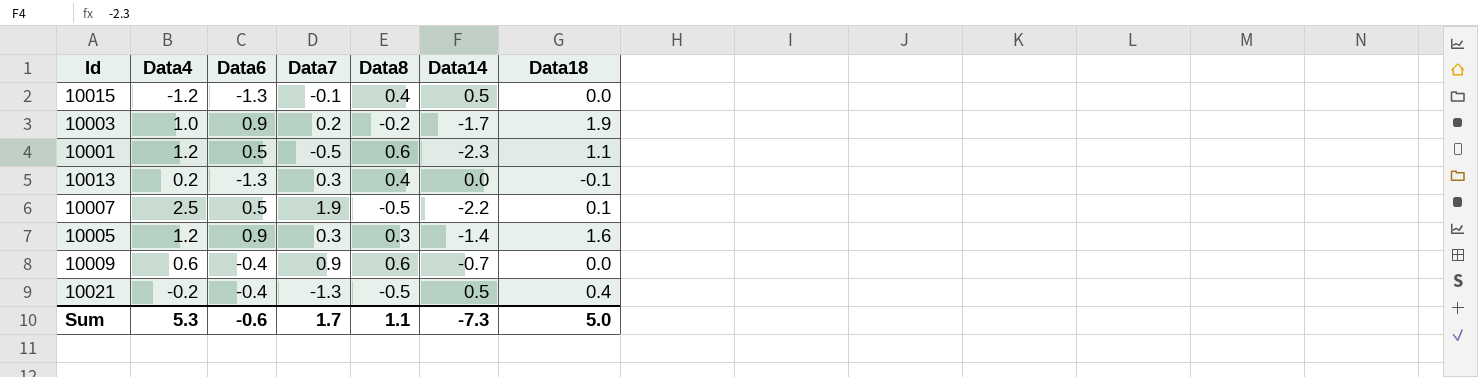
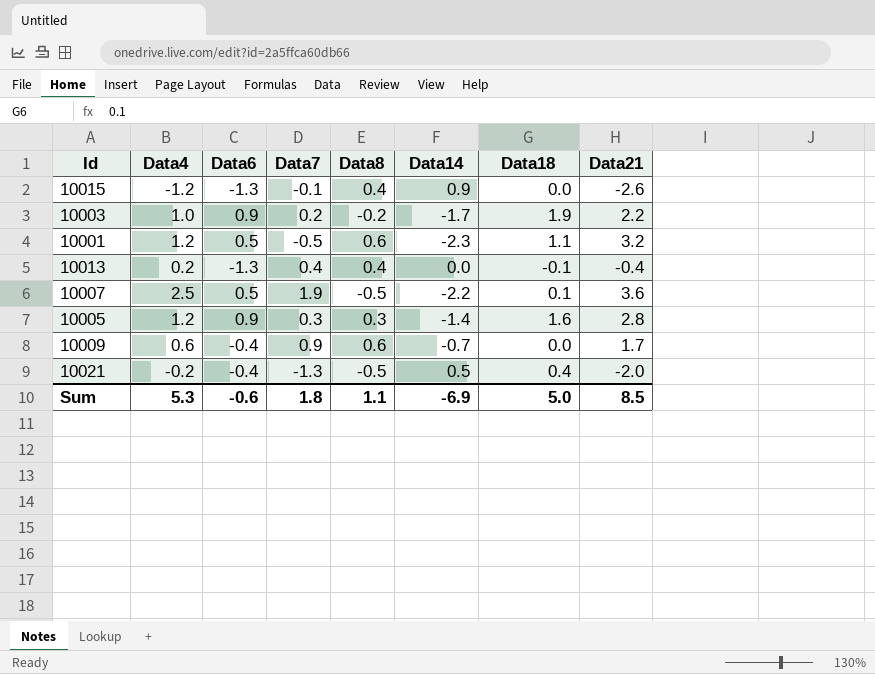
column Data21 | position: none -> 8
10015 | Data14: 0.5 -> 0.9
10013 | Data7: 0.3 -> 0.4
Sum | Data7: 1.7 -> 1.8
Sum | Data14: -7.3 -> -6.9

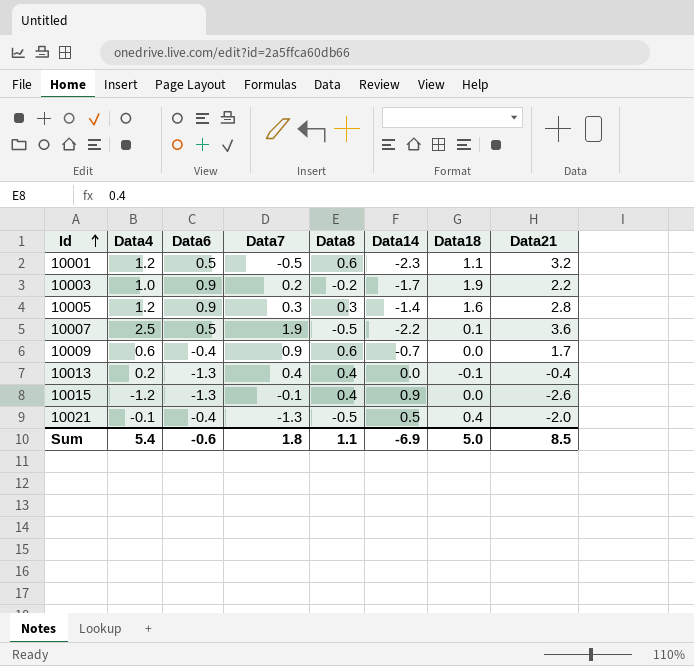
row order: none -> Id ascending
10021 | Data4: -0.2 -> -0.1
Sum | Data4: 5.3 -> 5.4

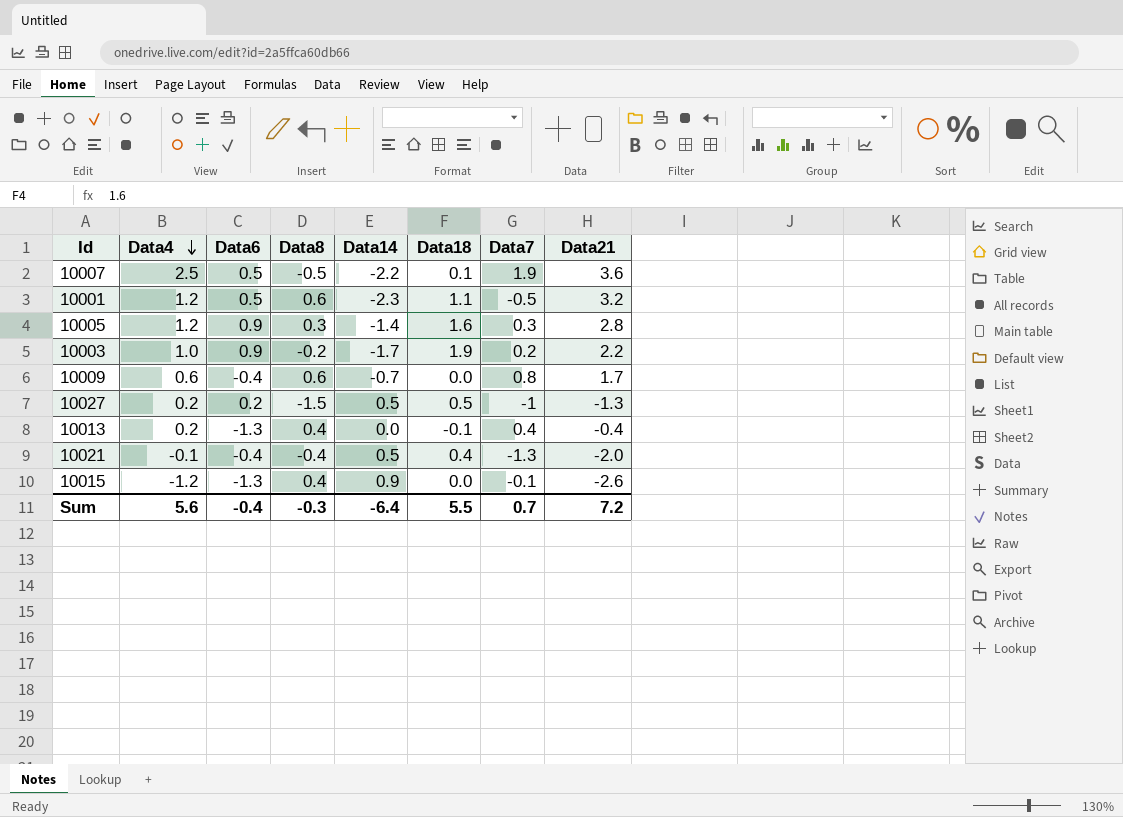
row order: Id ascending -> Data4 descending
column Data7 | position: 4 -> 7
10009 | Data7: 0.9 -> 0.8
row 10027: none -> 0.2 | 0.2 | -1.5 | 0.5 | 0.5 | -1 | -1.3
10021 | Data8: -0.5 -> -0.4
Sum | Data4: 5.4 -> 5.6
Sum | Data6: -0.6 -> -0.4
Sum | Data8: 1.1 -> -0.3
Sum | Data14: -6.9 -> -6.4
Sum | Data18: 5.0 -> 5.5
Sum | Data7: 1.8 -> 0.7
Sum | Data21: 8.5 -> 7.2

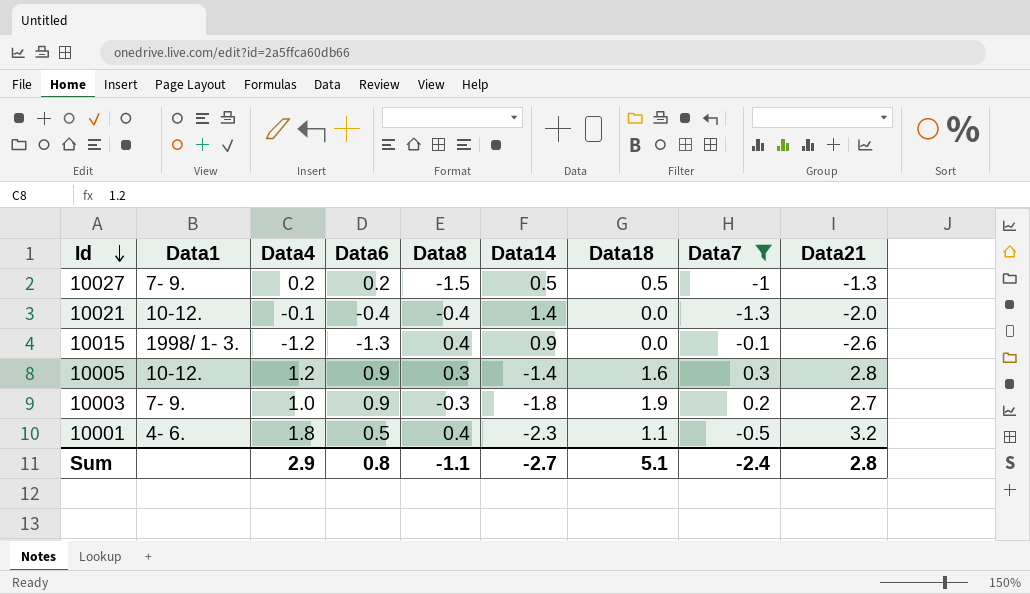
filter: none -> Data7 <= 0.3
row order: Data4 descending -> Id descending
column Data1 | position: none -> 2
10021 | Data14: 0.5 -> 1.4
10021 | Data18: 0.4 -> 0.0
10003 | Data8: -0.2 -> -0.3
10003 | Data14: -1.7 -> -1.8
10003 | Data21: 2.2 -> 2.7
10001 | Data4: 1.2 -> 1.8
10001 | Data8: 0.6 -> 0.4
Sum | Data4: 5.6 -> 2.9
Sum | Data6: -0.4 -> 0.8
Sum | Data8: -0.3 -> -1.1
Sum | Data14: -6.4 -> -2.7
Sum | Data18: 5.5 -> 5.1
Sum | Data7: 0.7 -> -2.4
Sum | Data21: 7.2 -> 2.8

